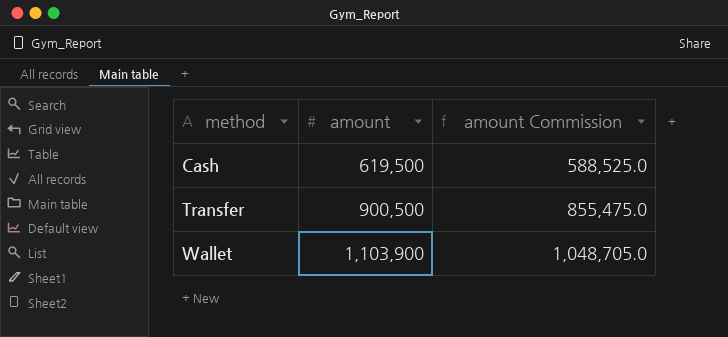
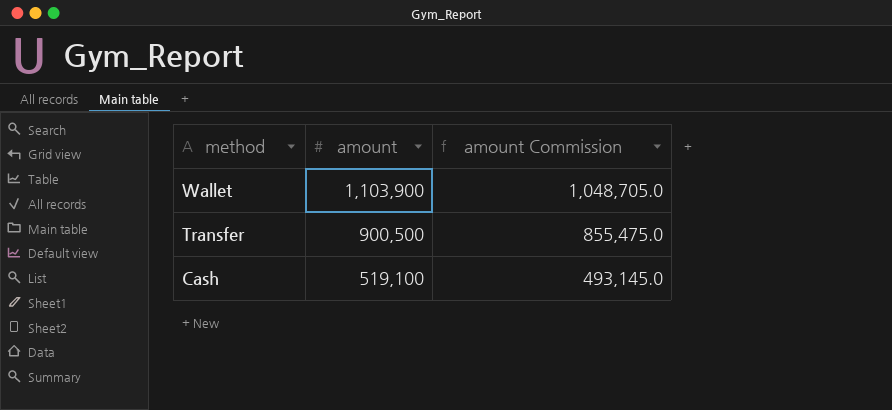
row order: method ascending -> method descending
Cash | amount: 619,500 -> 519,100
Cash | amount Commission: 588,525.0 -> 493,145.0

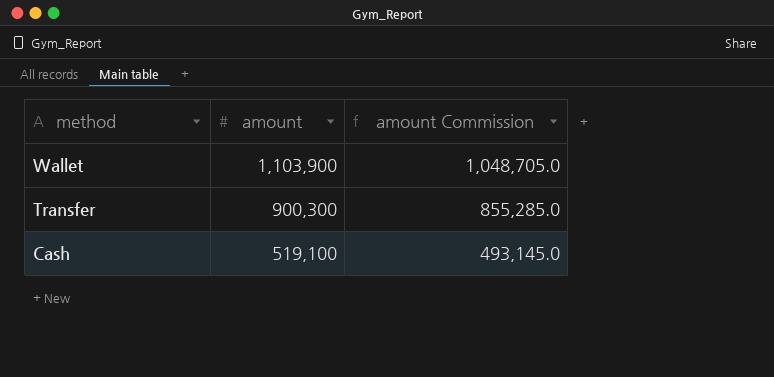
Transfer | amount: 900,500 -> 900,300
Transfer | amount Commission: 855,475.0 -> 855,285.0

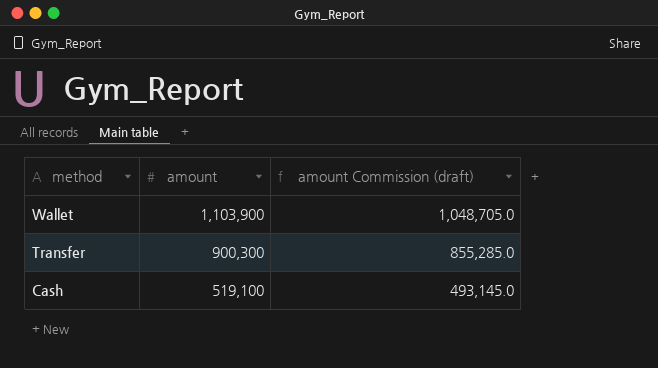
column name: amount Commission -> amount Commission (draft)

